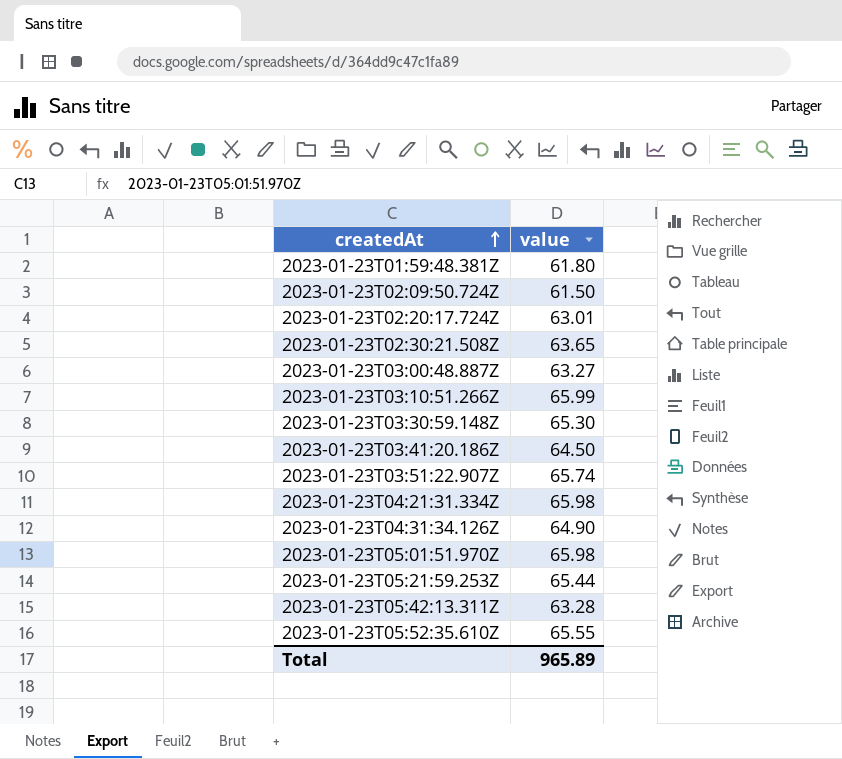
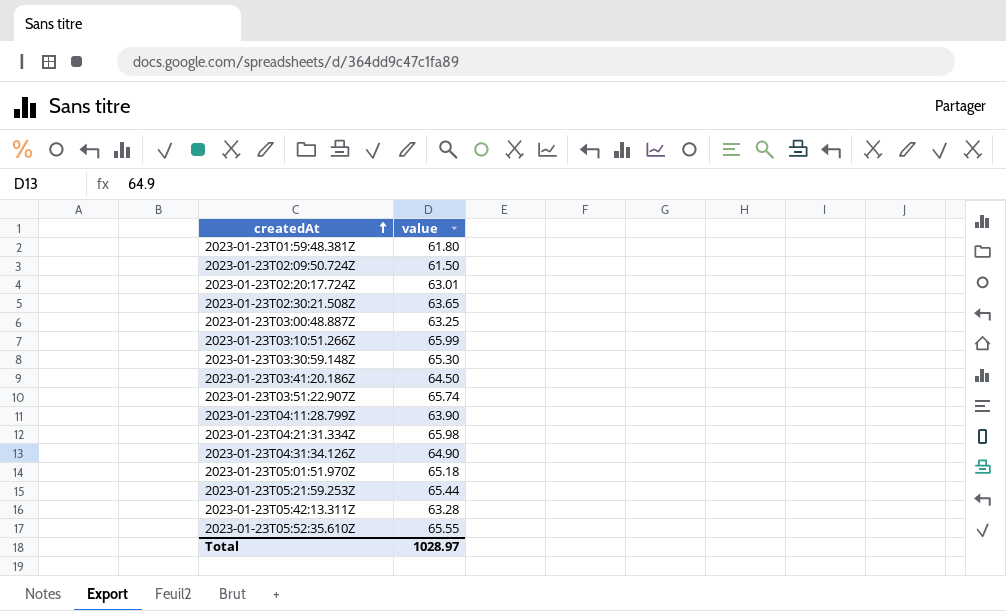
2023-01-23T03:00:48.887Z | value: 63.27 -> 63.25
row 2023-01-23T04:11:28.799Z: none -> 63.90
2023-01-23T05:01:51.970Z | value: 65.98 -> 65.18
Total | value: 965.89 -> 1028.97

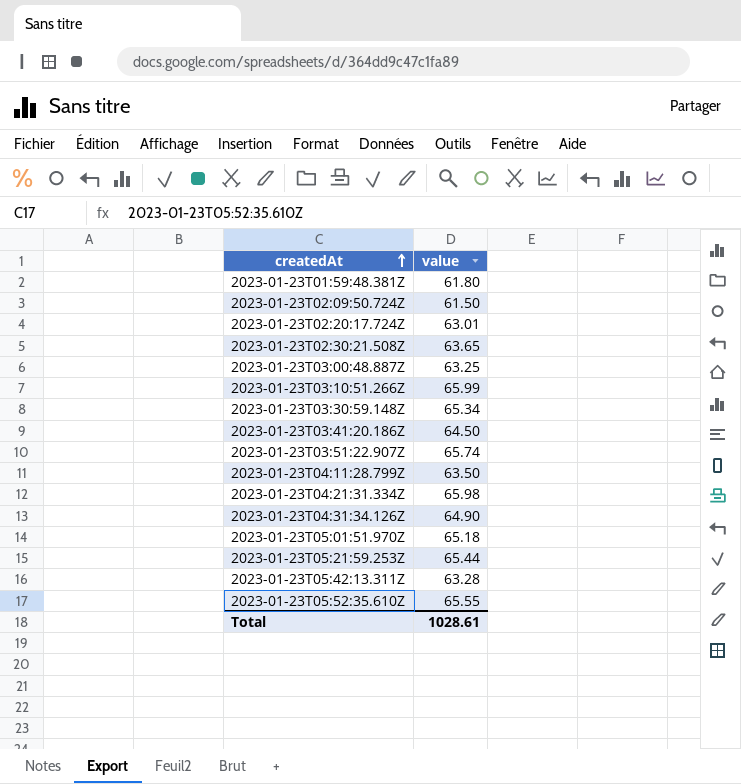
2023-01-23T03:30:59.148Z | value: 65.30 -> 65.34
2023-01-23T04:11:28.799Z | value: 63.90 -> 63.50
Total | value: 1028.97 -> 1028.61

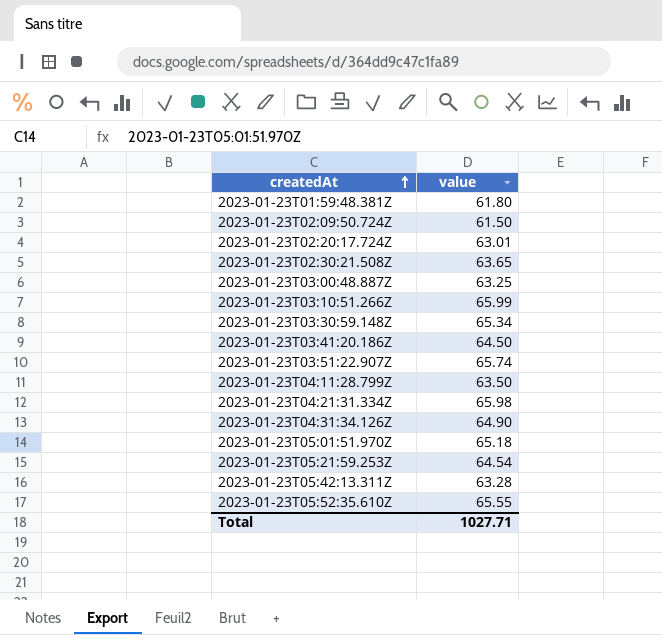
2023-01-23T05:21:59.253Z | value: 65.44 -> 64.54
Total | value: 1028.61 -> 1027.71

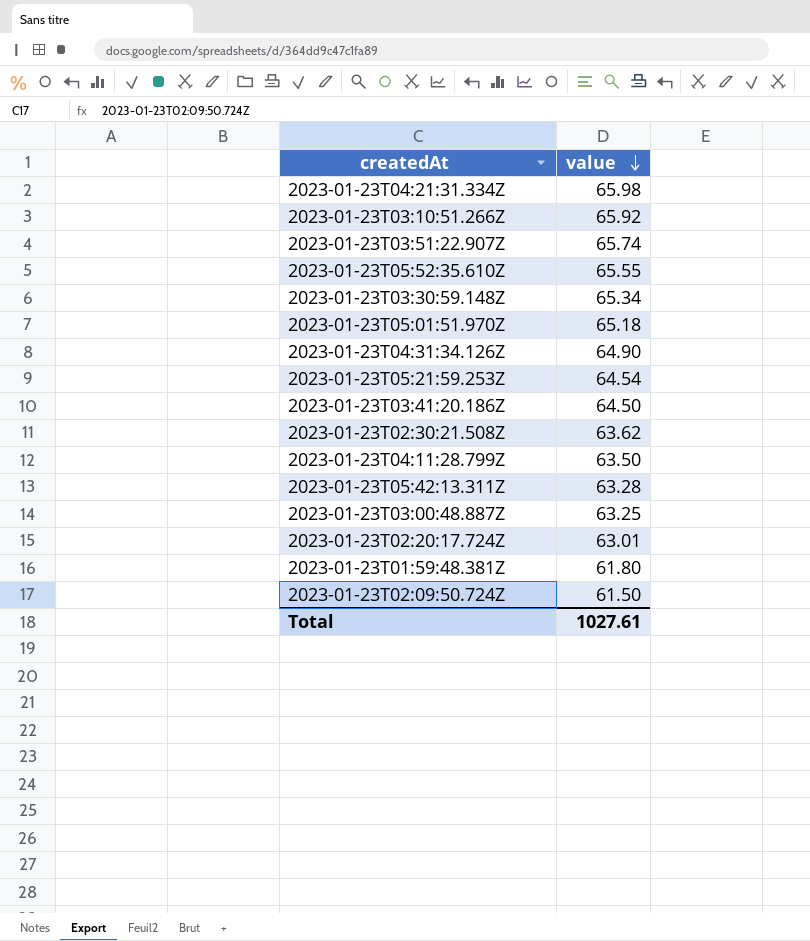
row order: createdAt ascending -> value descending
2023-01-23T03:10:51.266Z | value: 65.99 -> 65.92
2023-01-23T02:30:21.508Z | value: 63.65 -> 63.62
Total | value: 1027.71 -> 1027.61

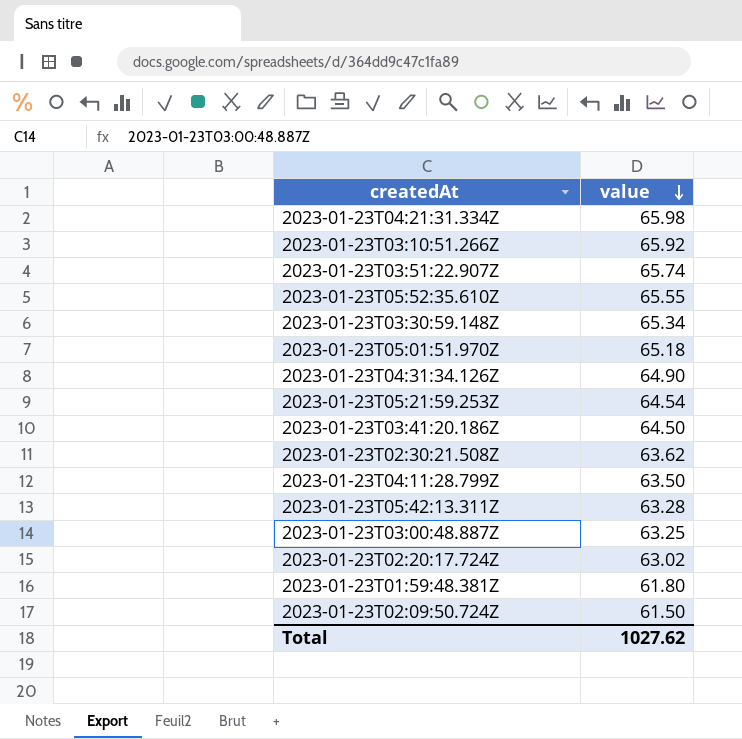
2023-01-23T02:20:17.724Z | value: 63.01 -> 63.02
Total | value: 1027.61 -> 1027.62

